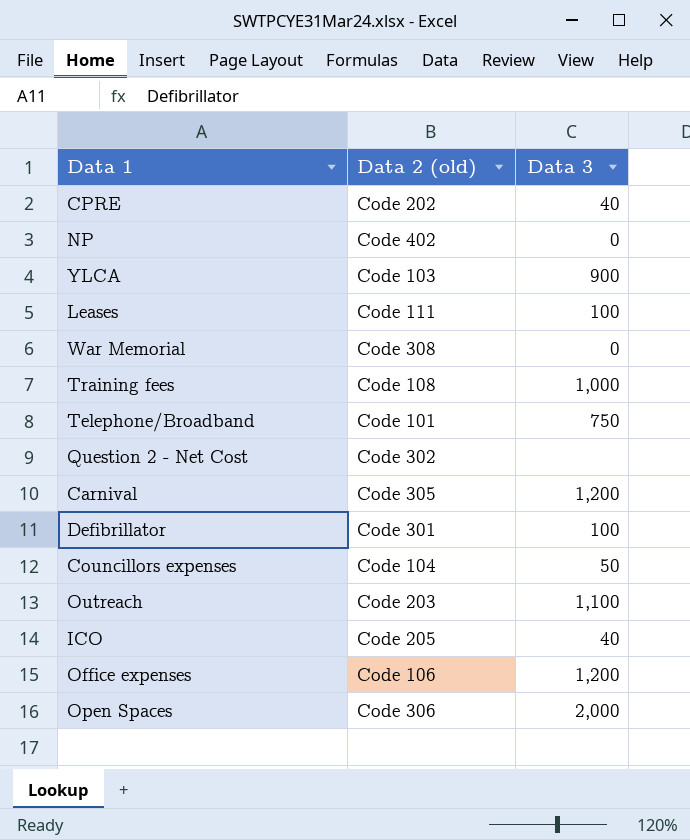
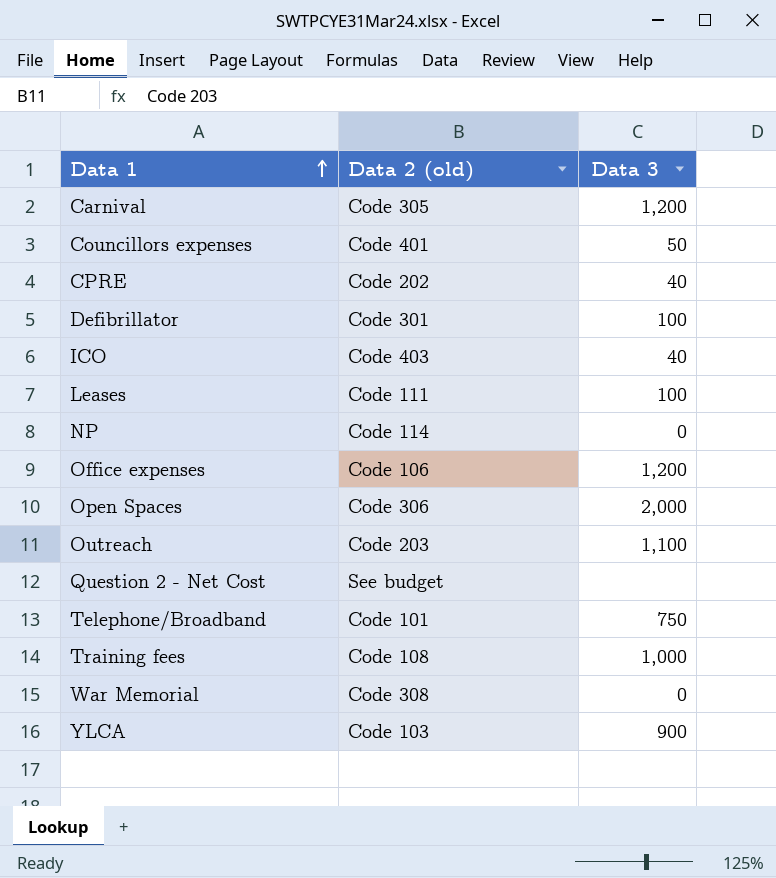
row order: none -> Data 1 ascending
Councillors expenses | Data 2 (old): Code 104 -> Code 401
ICO | Data 2 (old): Code 205 -> Code 403
NP | Data 2 (old): Code 402 -> Code 114
Question 2 - Net Cost | Data 2 (old): Code 302 -> See budget

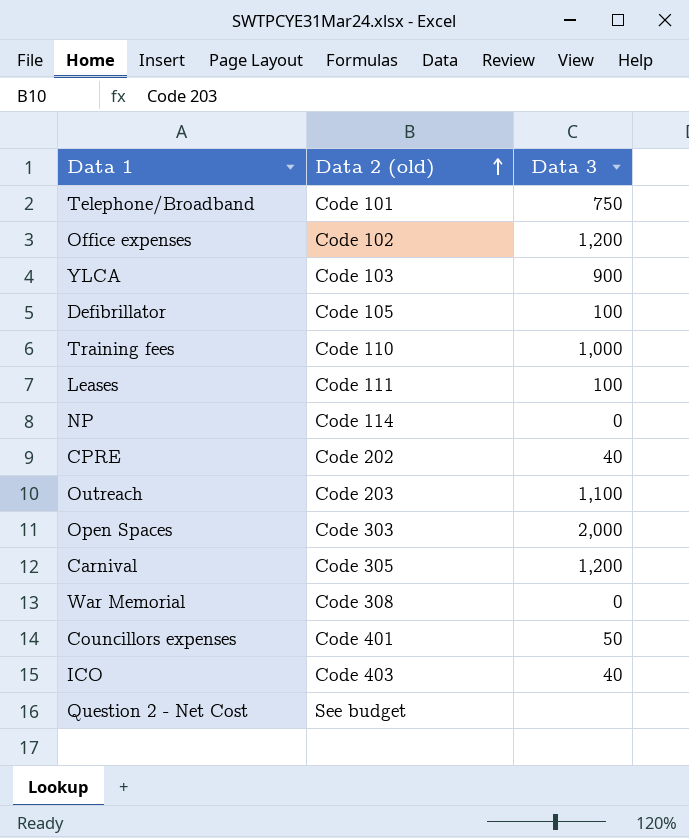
row order: Data 1 ascending -> Data 2 (old) ascending
Office expenses | Data 2 (old): Code 106 -> Code 102
Defibrillator | Data 2 (old): Code 301 -> Code 105
Training fees | Data 2 (old): Code 108 -> Code 110
Open Spaces | Data 2 (old): Code 306 -> Code 303

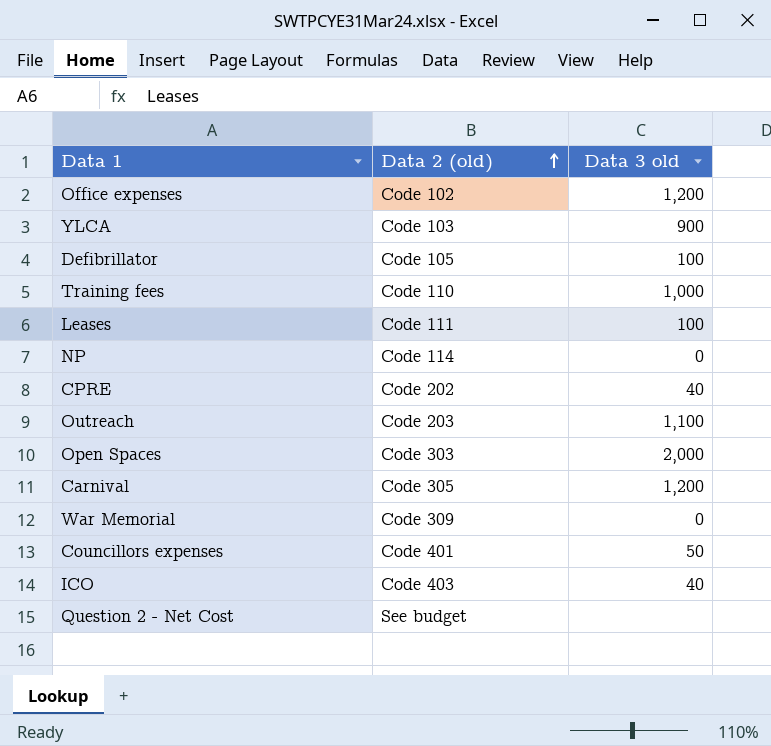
column name: Data 3 -> Data 3 old
row Telephone/Broadband: Code 101 | 750 -> none
War Memorial | Data 2 (old): Code 308 -> Code 309

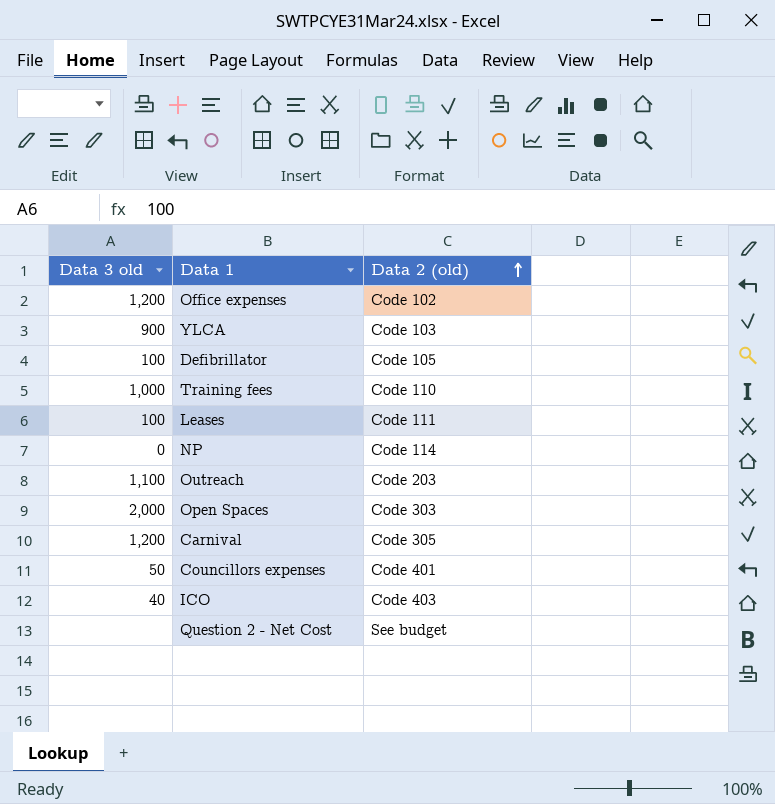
column Data 3 old | position: 3 -> 1
row CPRE: Code 202 | 40 -> none
row War Memorial: Code 309 | 0 -> none

